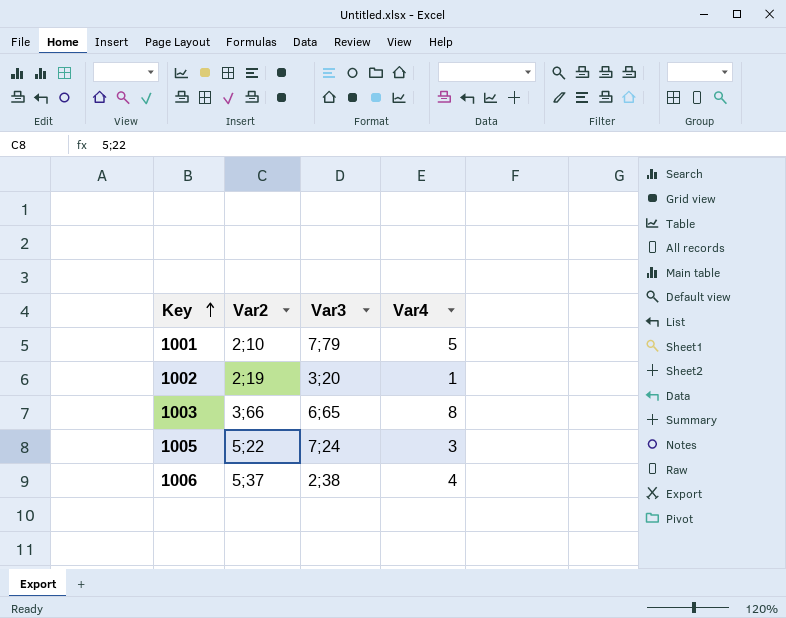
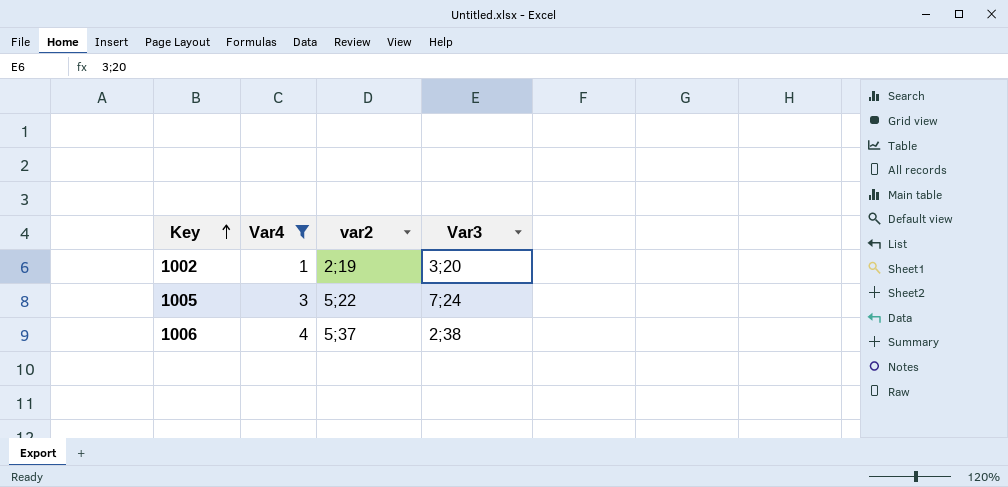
filter: none -> Var4 <= 4
column Var4 | position: 4 -> 2
column name: Var2 -> var2

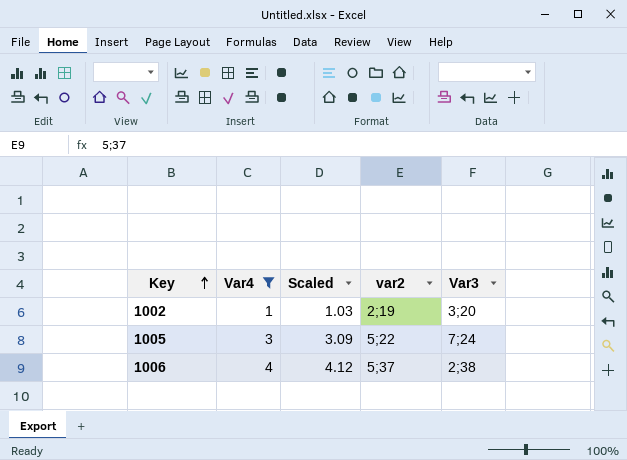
column Scaled | formula: none -> [Var4] * 1.03

